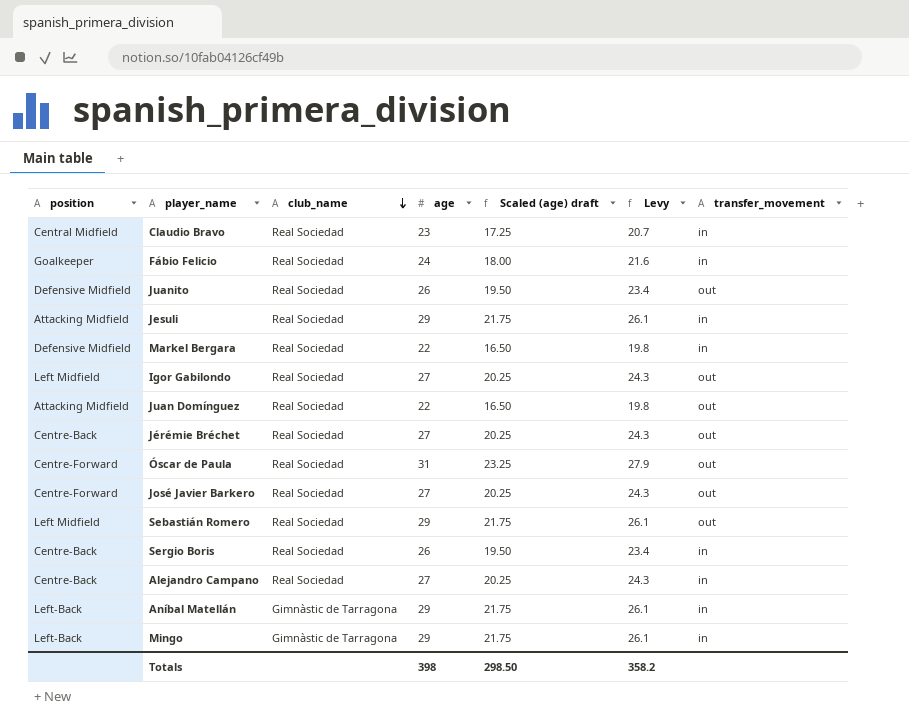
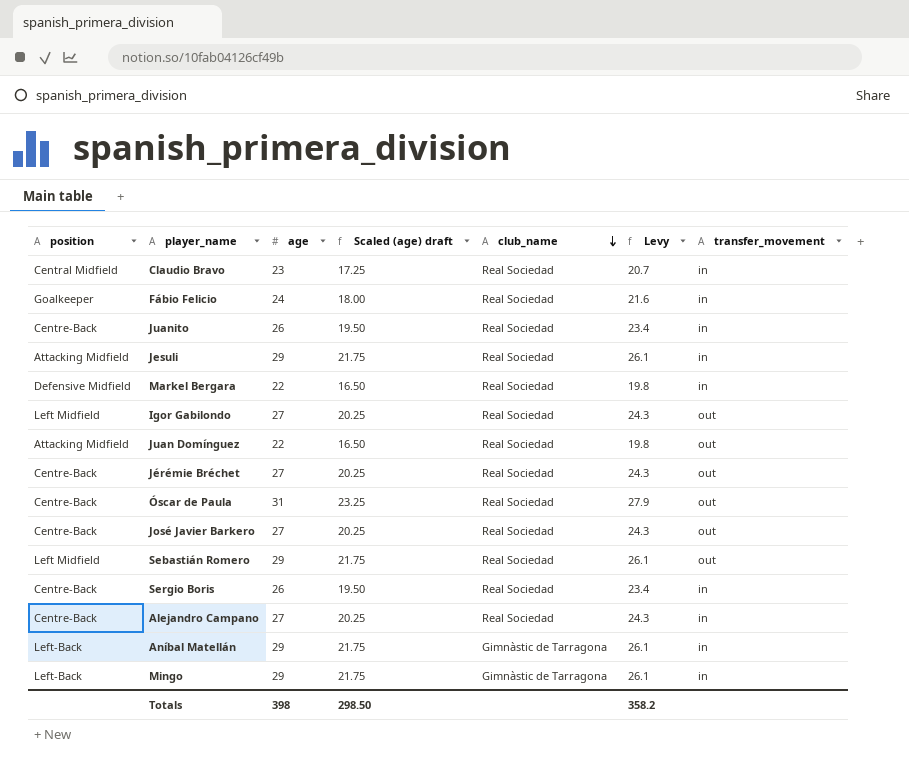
column club_name | position: 3 -> 5
Juanito | position: Defensive Midfield -> Centre-Back
Juanito | transfer_movement: out -> in
Óscar de Paula | position: Centre-Forward -> Centre-Back
José Javier Barkero | position: Centre-Forward -> Centre-Back

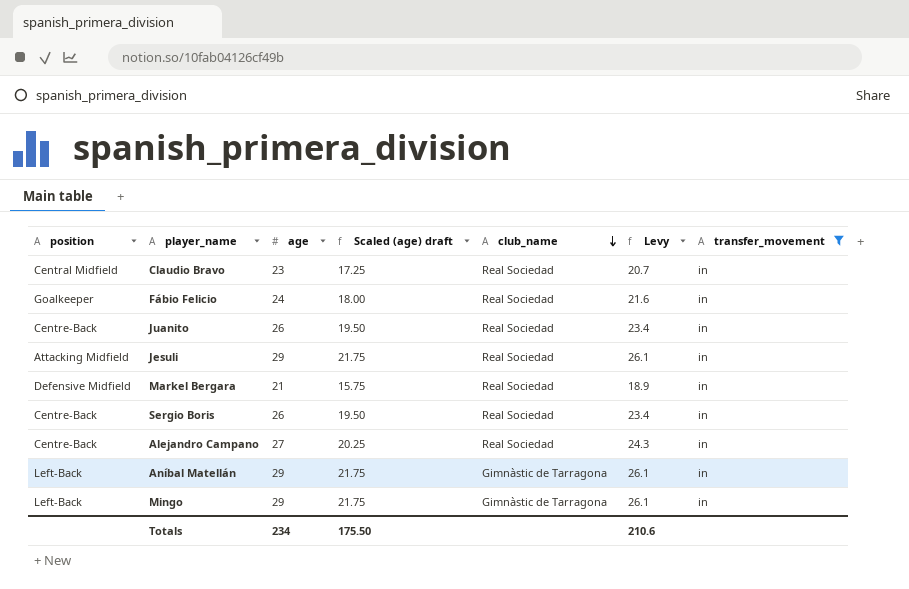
filter: none -> transfer_movement = in
Markel Bergara | age: 22 -> 21
Markel Bergara | Scaled (age) draft: 16.50 -> 15.75
Markel Bergara | Levy: 19.8 -> 18.9
Totals | age: 398 -> 234
Totals | Scaled (age) draft: 298.50 -> 175.50
Totals | Levy: 358.2 -> 210.6

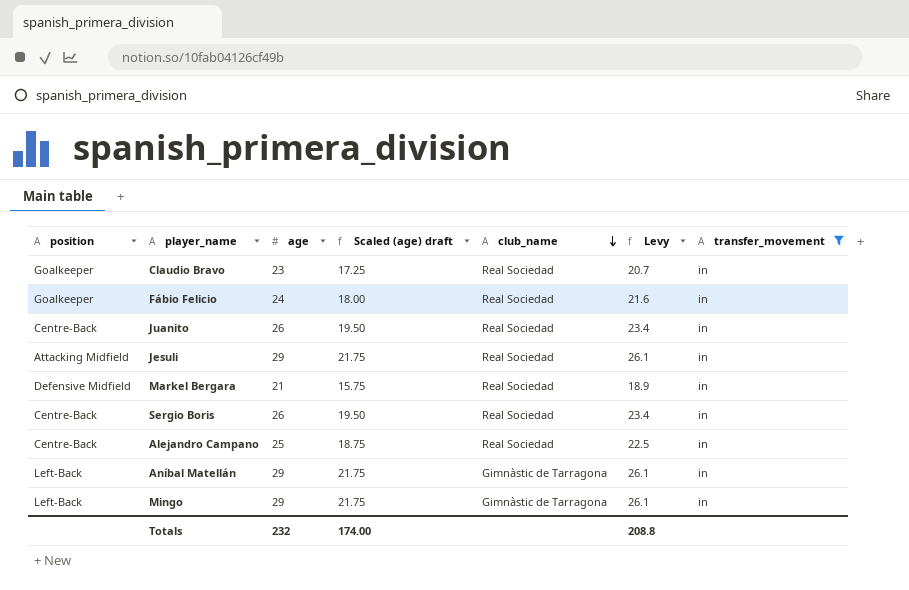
Claudio Bravo | position: Central Midfield -> Goalkeeper
Alejandro Campano | age: 27 -> 25
Alejandro Campano | Scaled (age) draft: 20.25 -> 18.75
Alejandro Campano | Levy: 24.3 -> 22.5
Totals | age: 234 -> 232
Totals | Scaled (age) draft: 175.50 -> 174.00
Totals | Levy: 210.6 -> 208.8

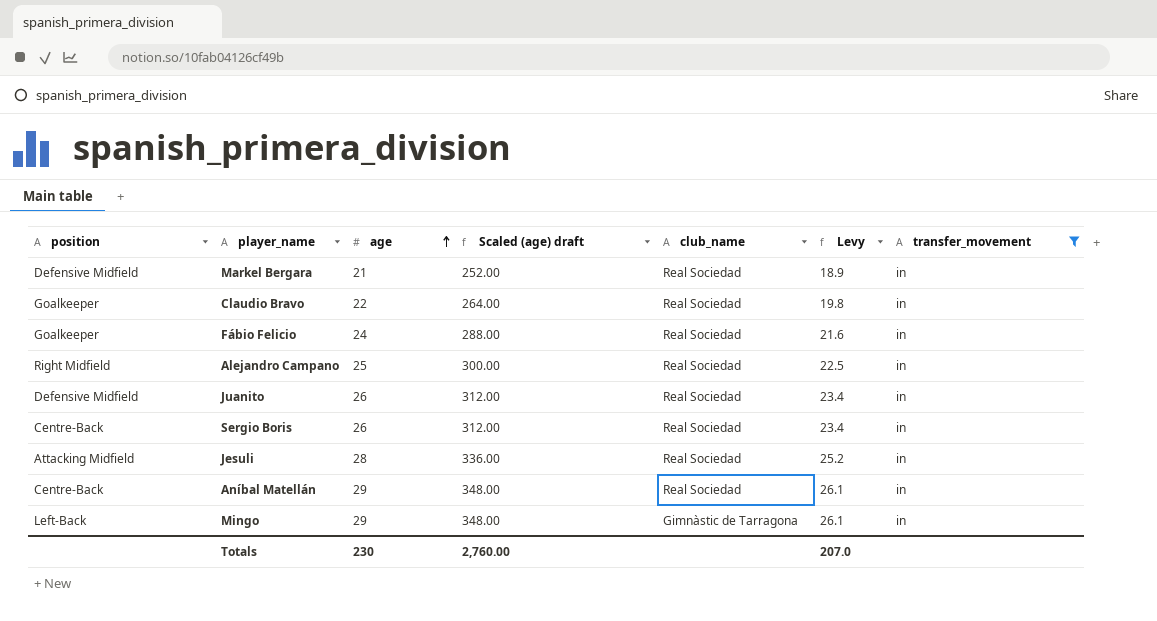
row order: club_name descending -> age ascending
column Scaled (age) draft | formula: [age] * 0.75 -> [age] * 12
Claudio Bravo | age: 23 -> 22
Claudio Bravo | Levy: 20.7 -> 19.8
Alejandro Campano | position: Centre-Back -> Right Midfield
Juanito | position: Centre-Back -> Defensive Midfield
Jesuli | age: 29 -> 28
Jesuli | Levy: 26.1 -> 25.2
Aníbal Matellán | position: Left-Back -> Centre-Back
Aníbal Matellán | club_name: Gimnàstic de Tarragona -> Real Sociedad
Totals | age: 232 -> 230
Totals | Scaled (age) draft: 174.00 -> 2,760.00
Totals | Levy: 208.8 -> 207.0

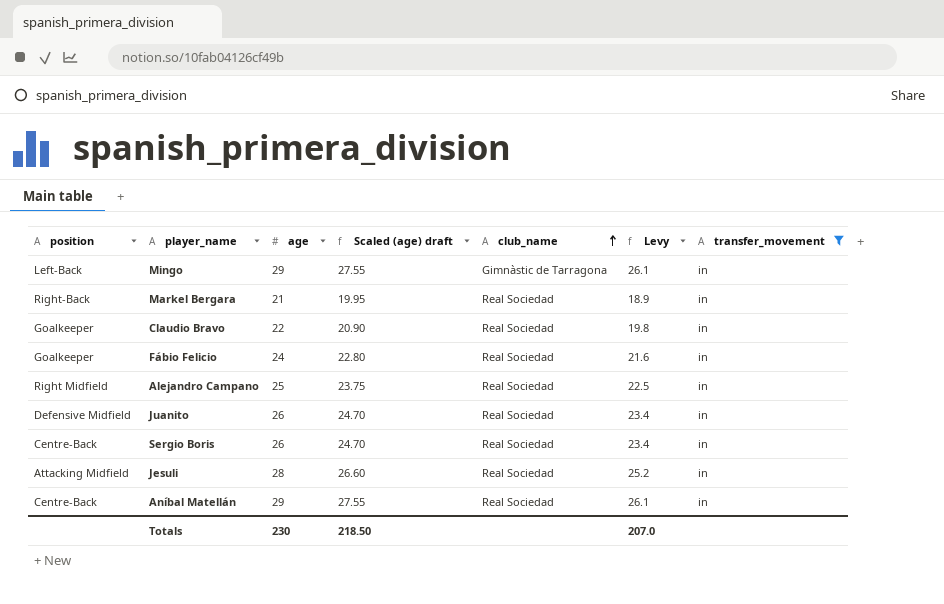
row order: age ascending -> club_name ascending
column Scaled (age) draft | formula: [age] * 12 -> [age] * 0.95
Markel Bergara | position: Defensive Midfield -> Right-Back
Totals | Scaled (age) draft: 2,760.00 -> 218.50

